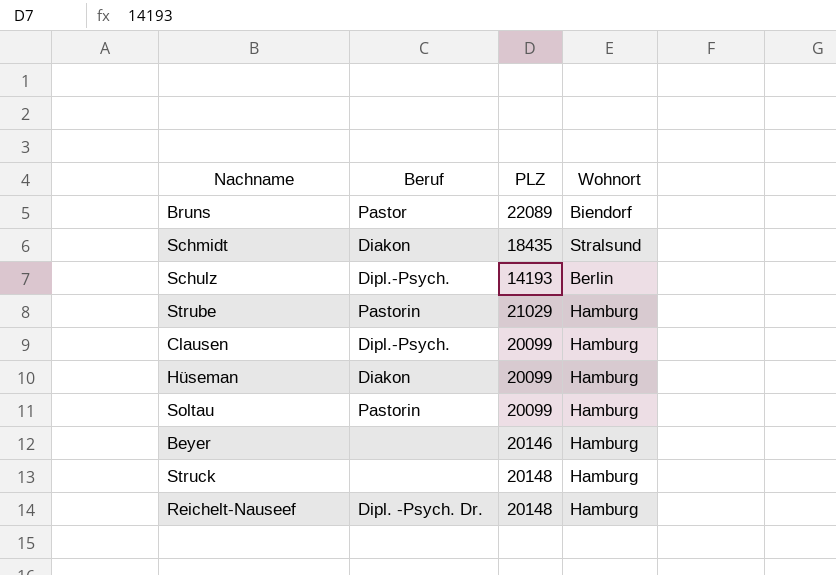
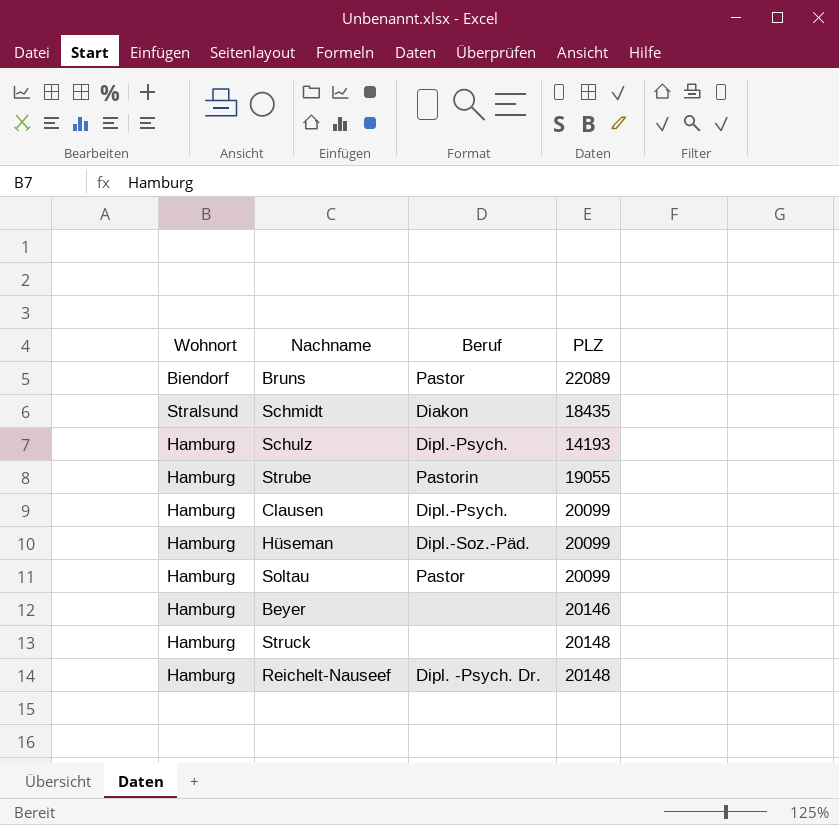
column Wohnort | position: 4 -> 1
Schulz | Wohnort: Berlin -> Hamburg
Strube | PLZ: 21029 -> 19055
Hüseman | Beruf: Diakon -> Dipl.-Soz.-Päd.
Soltau | Beruf: Pastorin -> Pastor

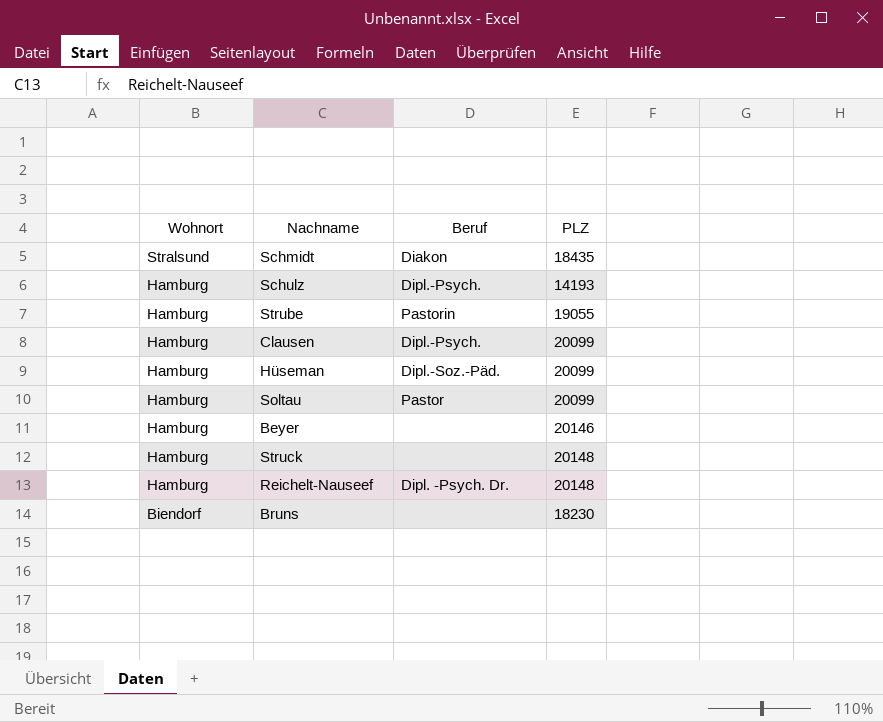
row order: none -> Wohnort descending
Bruns | Beruf: Pastor -> none
Bruns | PLZ: 22089 -> 18230

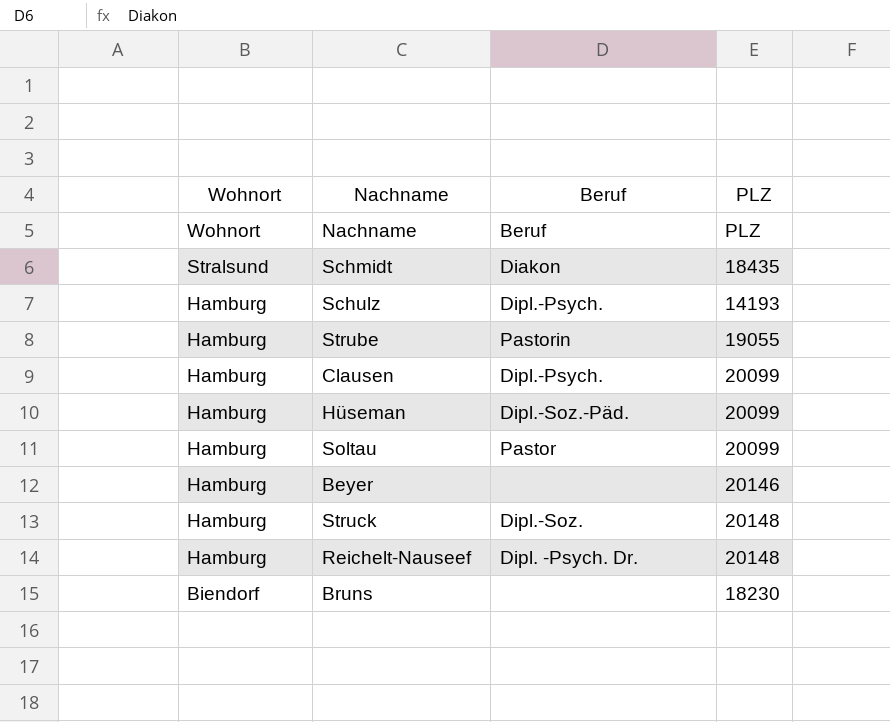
row Nachname: none -> Wohnort | Beruf | PLZ
Struck | Beruf: none -> Dipl.-Soz.

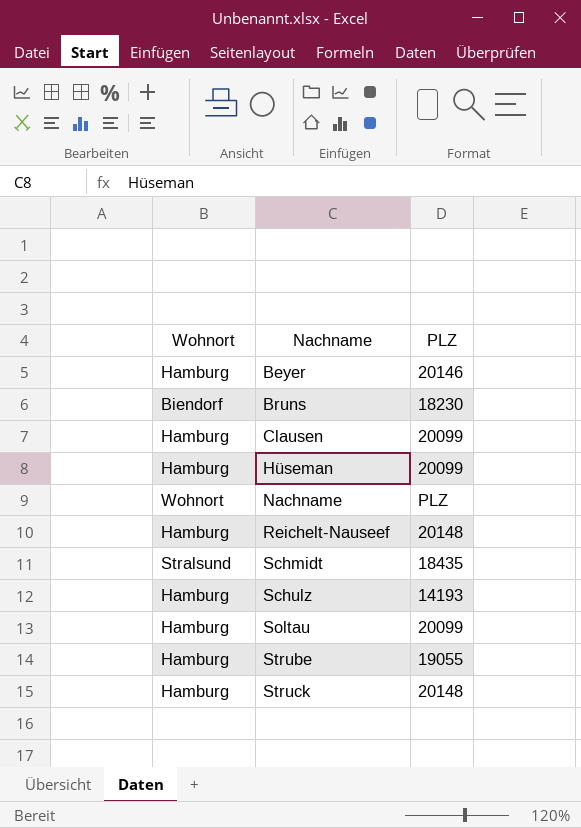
row order: Wohnort descending -> Nachname ascending
column Beruf | position: 3 -> none

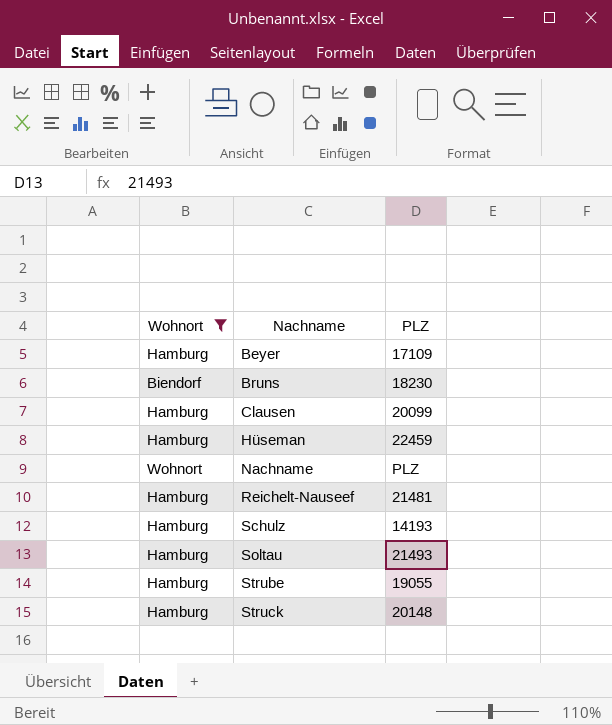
filter: none -> Wohnort != Stralsund
Beyer | PLZ: 20146 -> 17109
Hüseman | PLZ: 20099 -> 22459
Reichelt-Nauseef | PLZ: 20148 -> 21481
Soltau | PLZ: 20099 -> 21493

